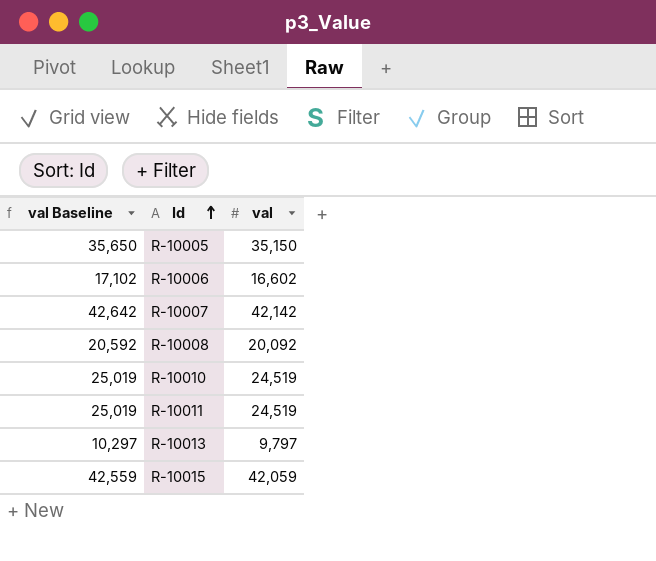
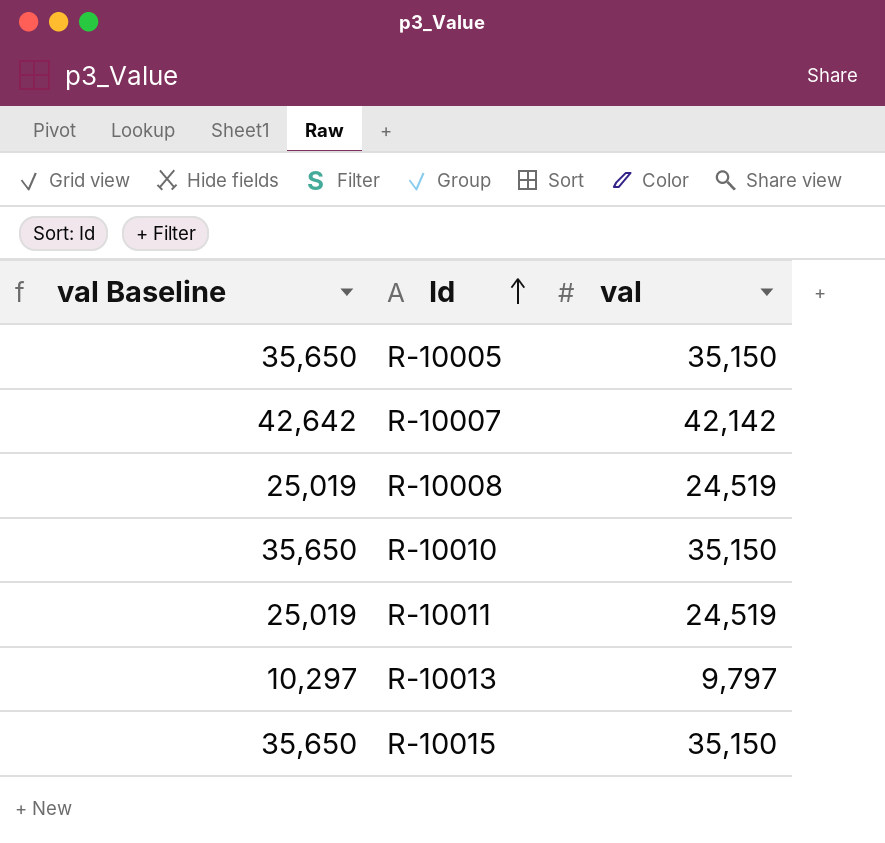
row R-10006: 17,102 | 16,602 -> none
R-10008 | val Baseline: 20,592 -> 25,019
R-10008 | val: 20,092 -> 24,519
R-10010 | val Baseline: 25,019 -> 35,650
R-10010 | val: 24,519 -> 35,150
R-10015 | val Baseline: 42,559 -> 35,650
R-10015 | val: 42,059 -> 35,150

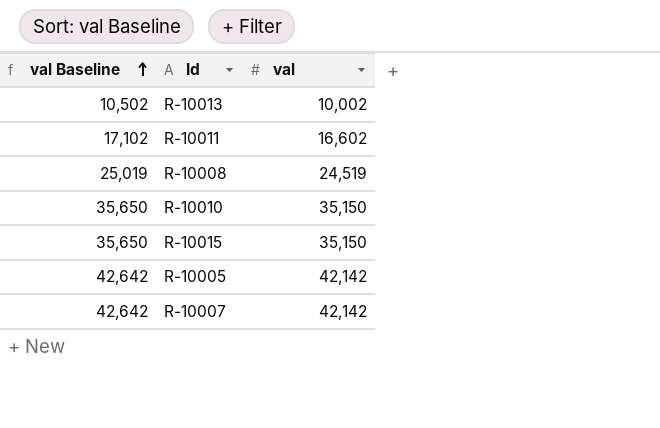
row order: Id ascending -> val Baseline ascending
R-10013 | val Baseline: 10,297 -> 10,502
R-10013 | val: 9,797 -> 10,002
R-10011 | val Baseline: 25,019 -> 17,102
R-10011 | val: 24,519 -> 16,602
R-10005 | val Baseline: 35,650 -> 42,642
R-10005 | val: 35,150 -> 42,142

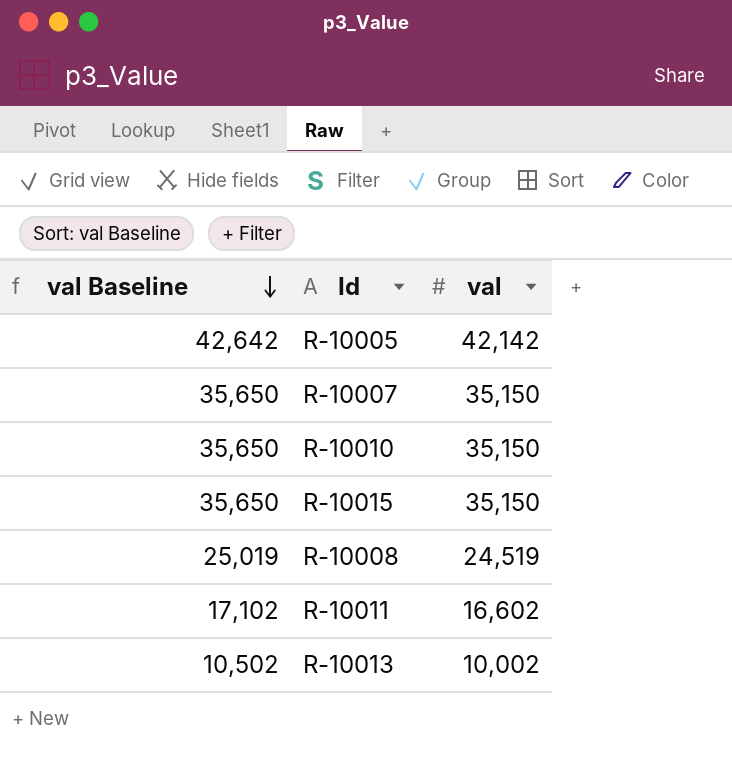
row order: val Baseline ascending -> val Baseline descending
R-10007 | val Baseline: 42,642 -> 35,650
R-10007 | val: 42,142 -> 35,150

